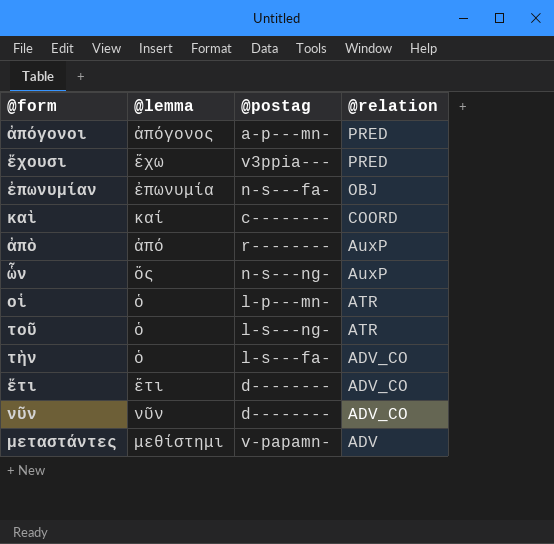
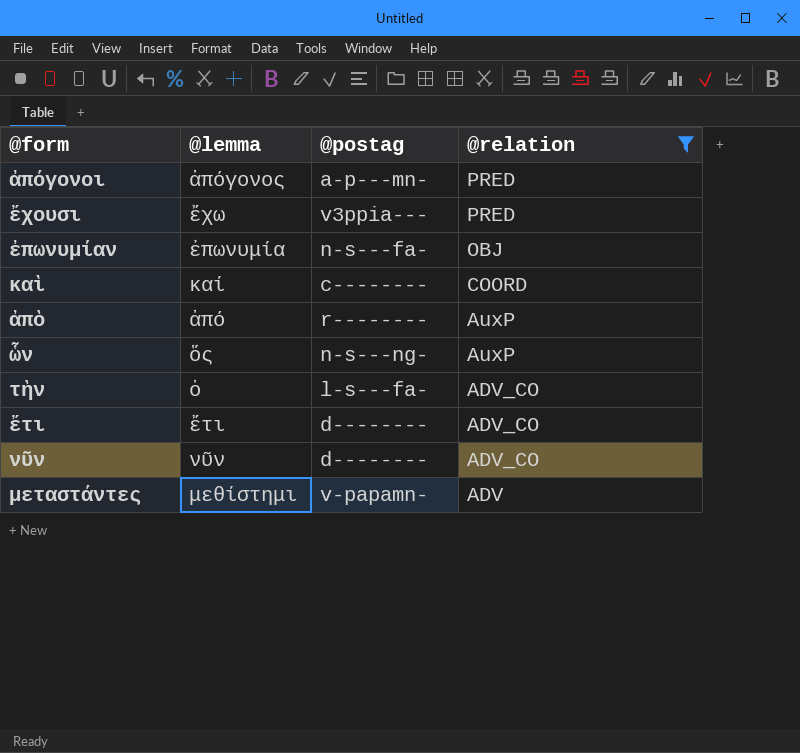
filter: none -> @relation != ATR

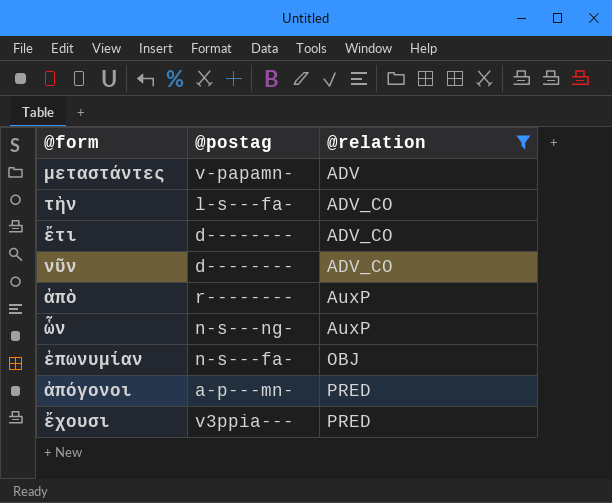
row order: @relation descending -> @relation ascending
column @lemma | position: 2 -> none
row καὶ: καί | c-------- | COORD -> none

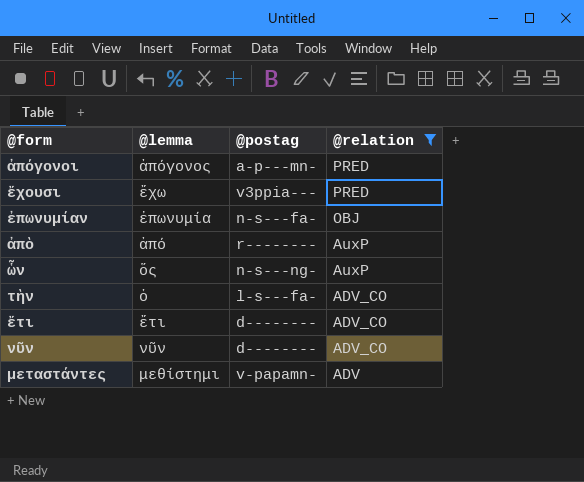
row order: @relation ascending -> @relation descending
column @lemma | position: none -> 2

